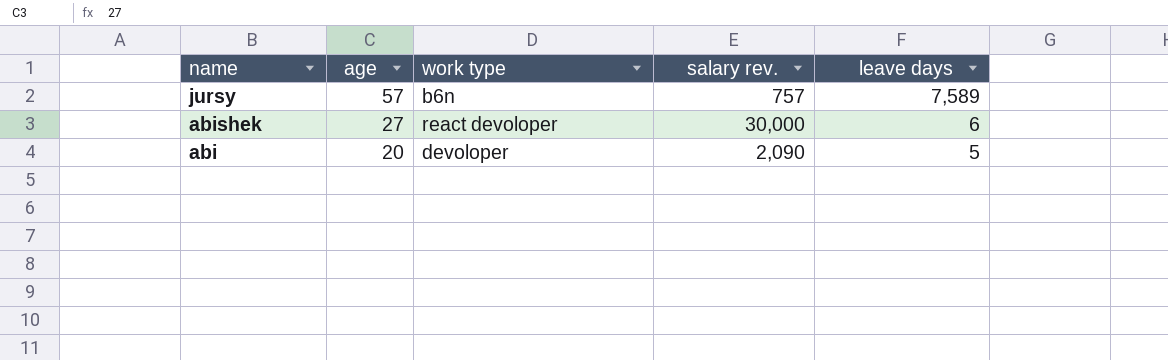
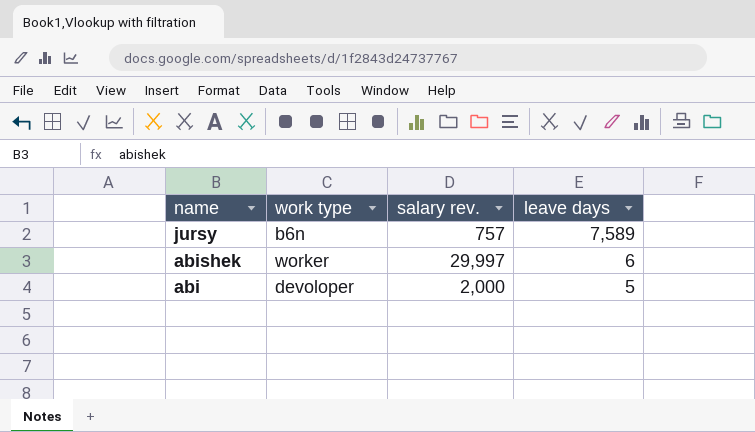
column age | position: 2 -> none
abishek | work type: react devoloper -> worker
abishek | salary rev.: 30,000 -> 29,997
abi | salary rev.: 2,090 -> 2,000

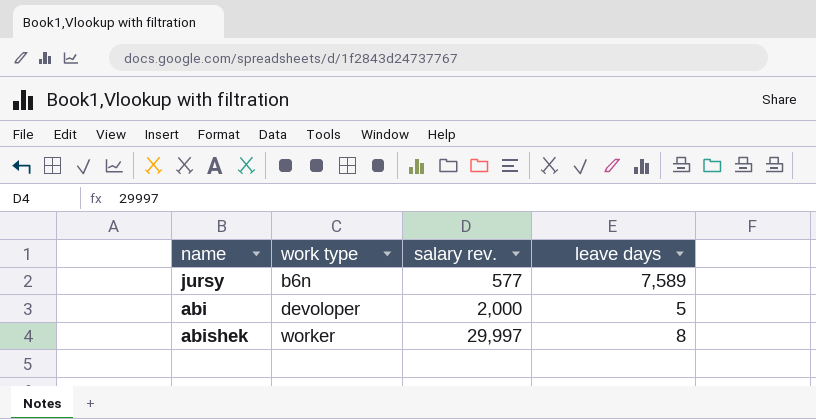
row order: name descending -> work type ascending
jursy | salary rev.: 757 -> 577
abishek | leave days: 6 -> 8

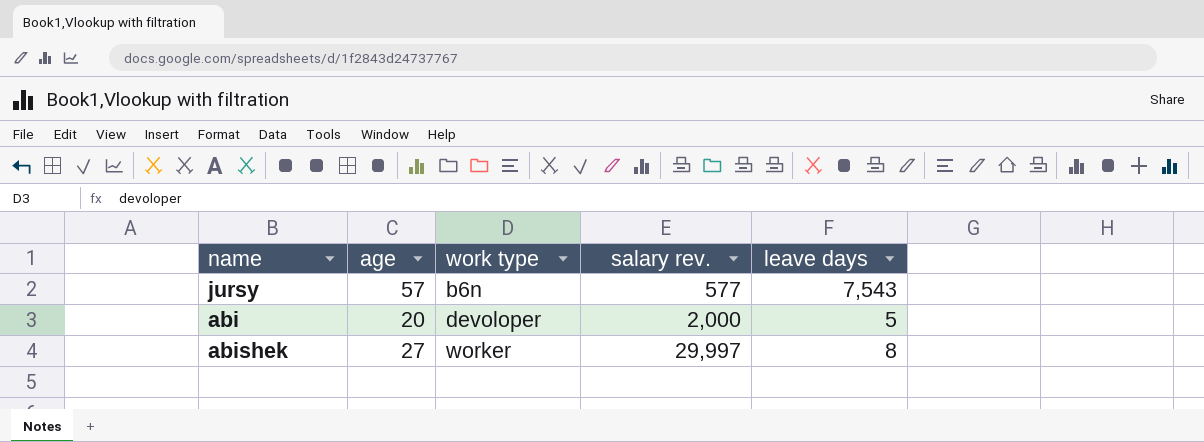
column age | position: none -> 2
jursy | leave days: 7,589 -> 7,543

